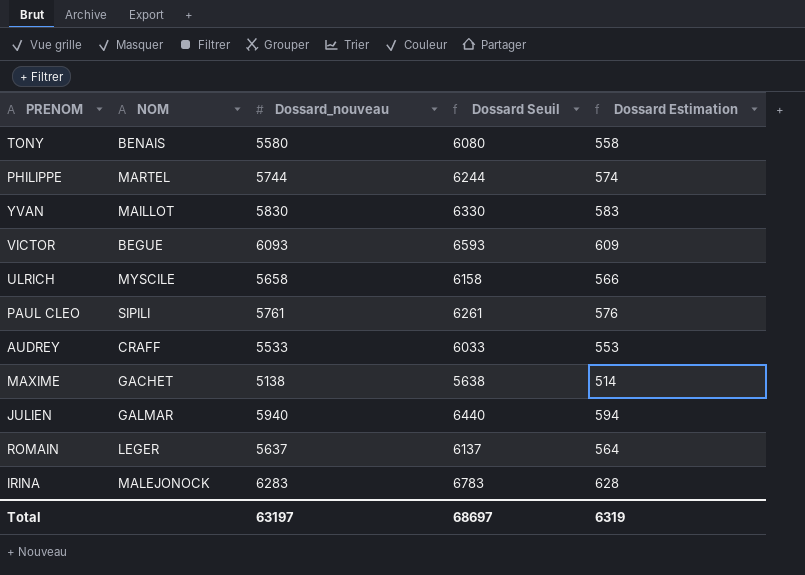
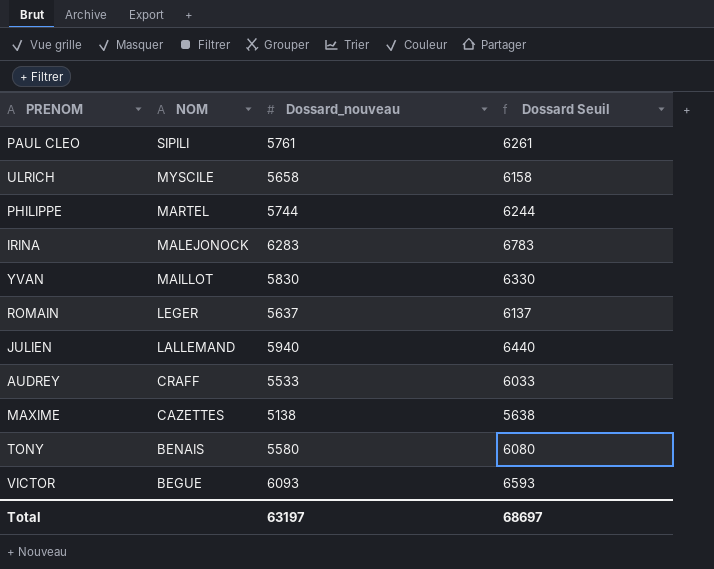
row order: none -> NOM descending
column Dossard Estimation | formula: [Dossard_nouveau] * 0,1 -> none
JULIEN | NOM: GALMAR -> LALLEMAND
MAXIME | NOM: GACHET -> CAZETTES

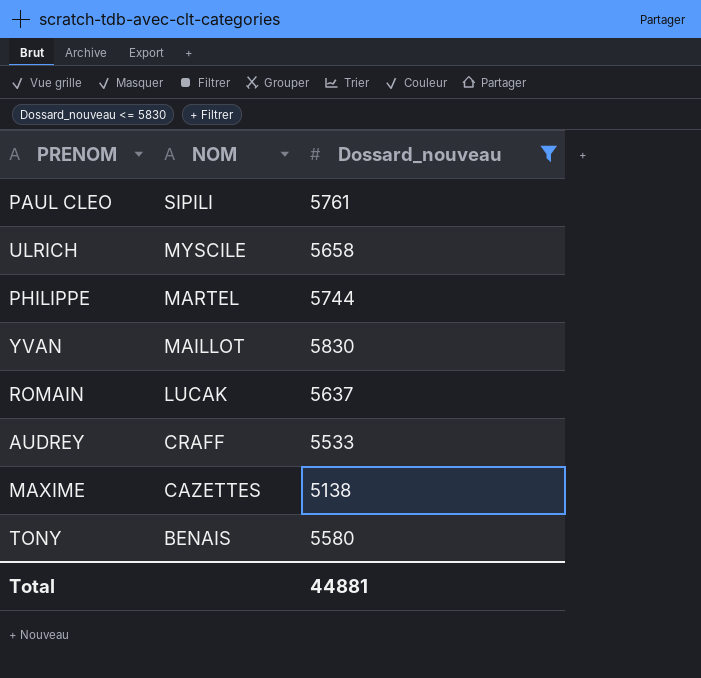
filter: none -> Dossard_nouveau <= 5830
column Dossard Seuil | formula: [Dossard_nouveau] + 500 -> none
ROMAIN | NOM: LEGER -> LUCAK
Total | Dossard_nouveau: 63197 -> 44881

